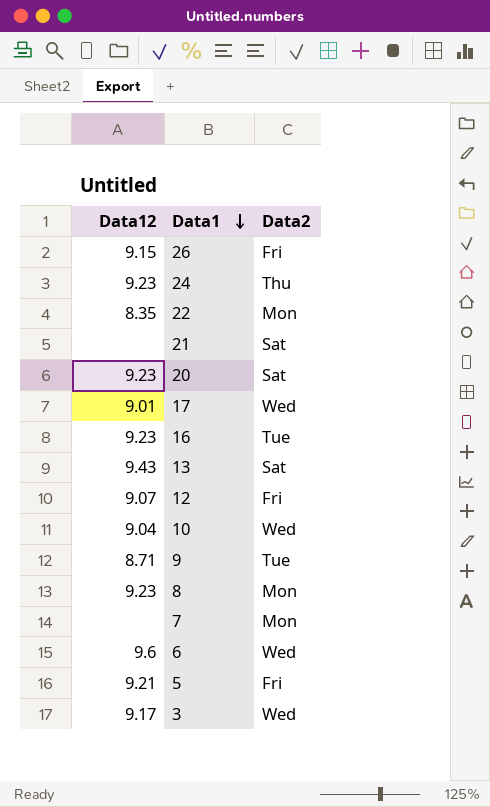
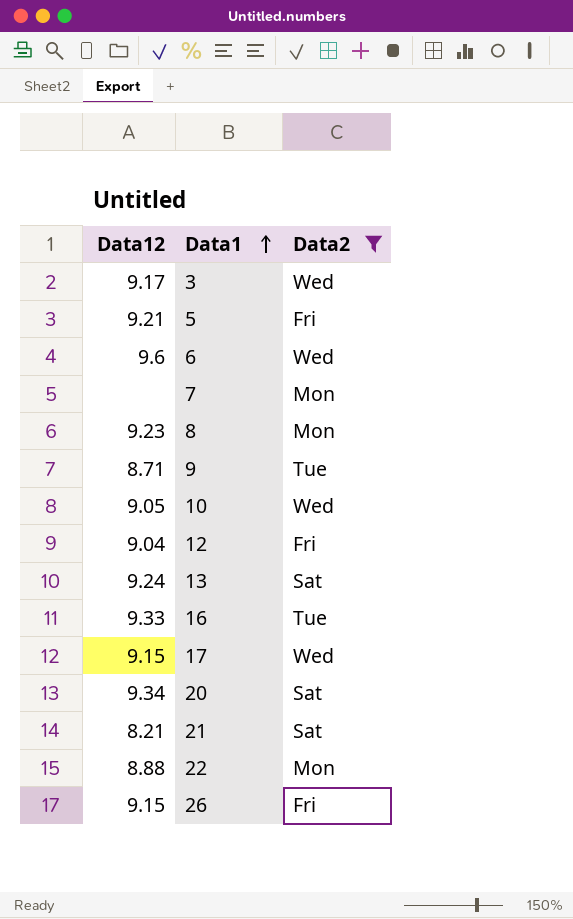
filter: none -> Data2 != Thu
row order: Data1 descending -> Data1 ascending
10 | Data12: 9.04 -> 9.05
12 | Data12: 9.07 -> 9.04
13 | Data12: 9.43 -> 9.24
16 | Data12: 9.23 -> 9.33
17 | Data12: 9.01 -> 9.15
20 | Data12: 9.23 -> 9.34
21 | Data12: none -> 8.21
22 | Data12: 8.35 -> 8.88

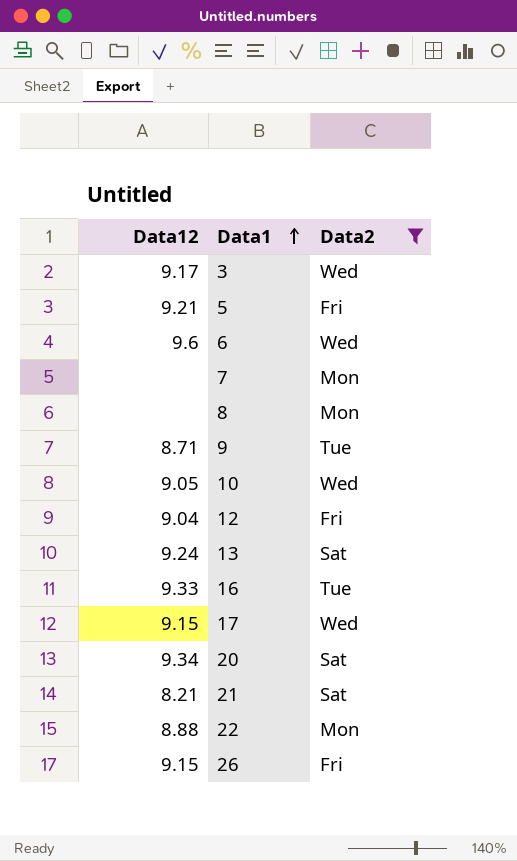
8 | Data12: 9.23 -> none

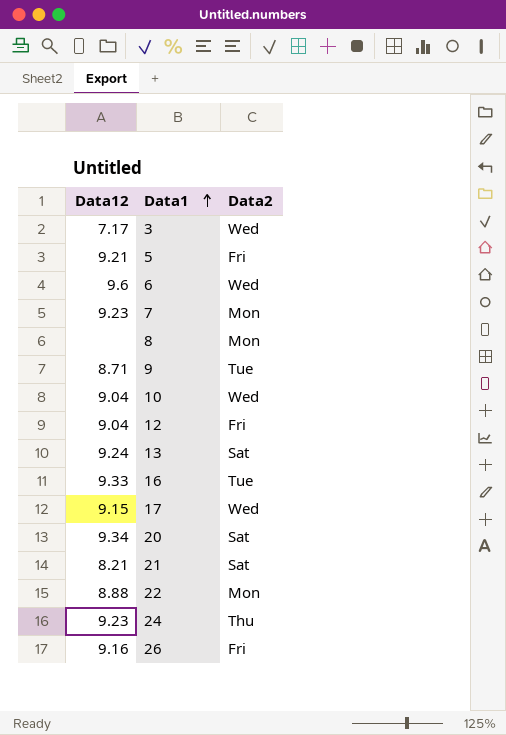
filter: Data2 != Thu -> none
3 | Data12: 9.17 -> 7.17
7 | Data12: none -> 9.23
10 | Data12: 9.05 -> 9.04
26 | Data12: 9.15 -> 9.16

